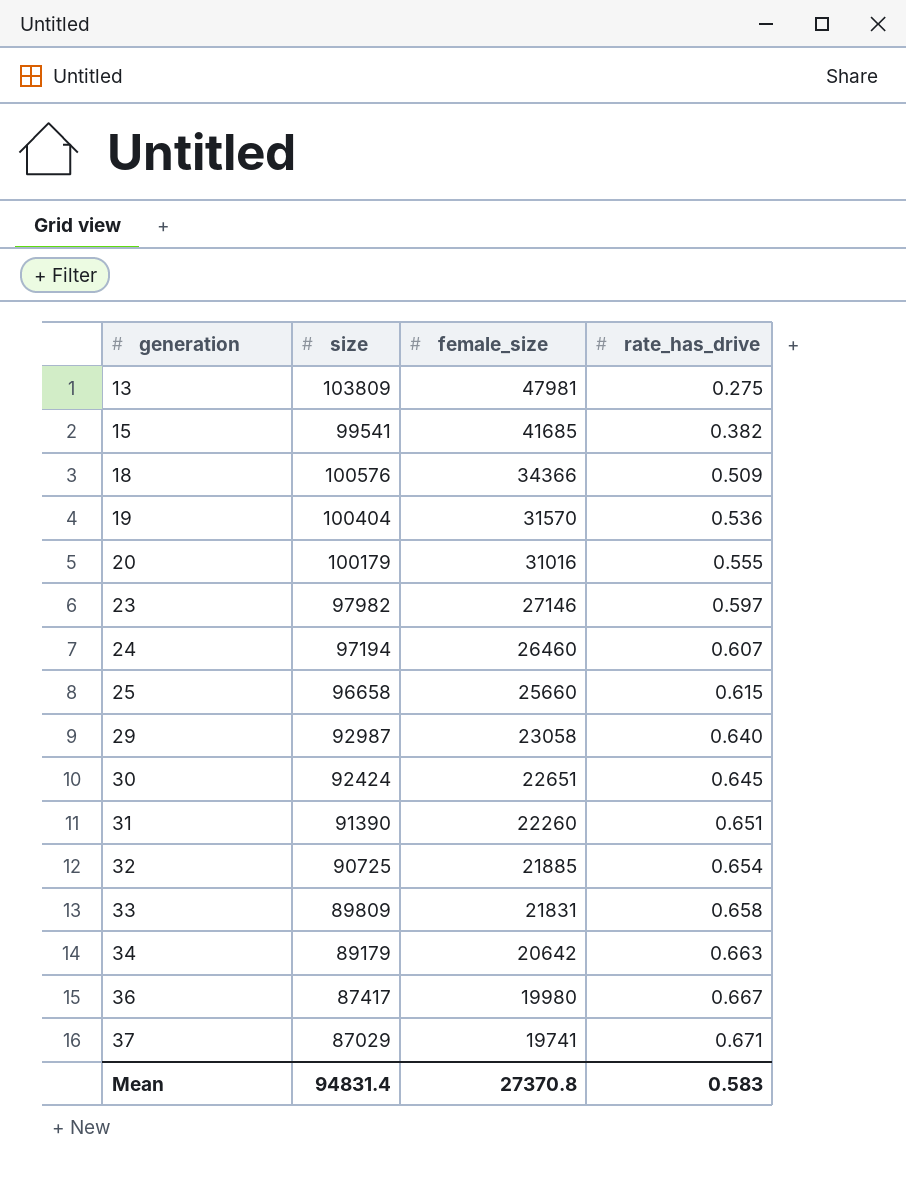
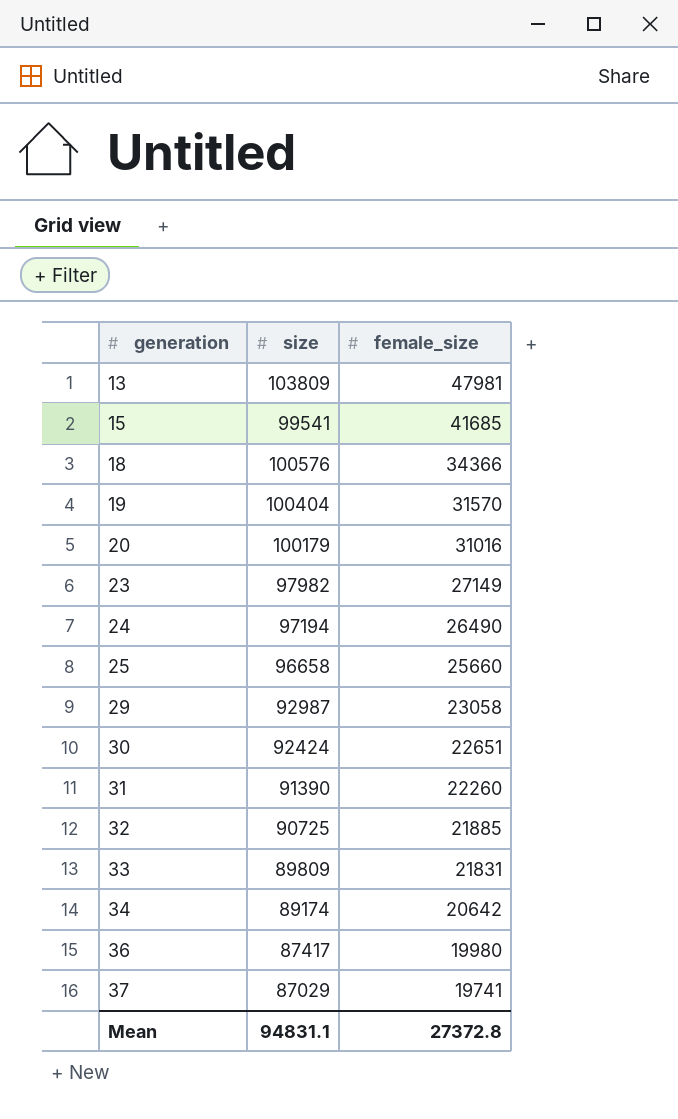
column rate_has_drive | position: 4 -> none
23 | female_size: 27146 -> 27149
24 | female_size: 26460 -> 26490
34 | size: 89179 -> 89174
Mean | size: 94831.4 -> 94831.1
Mean | female_size: 27370.8 -> 27372.8

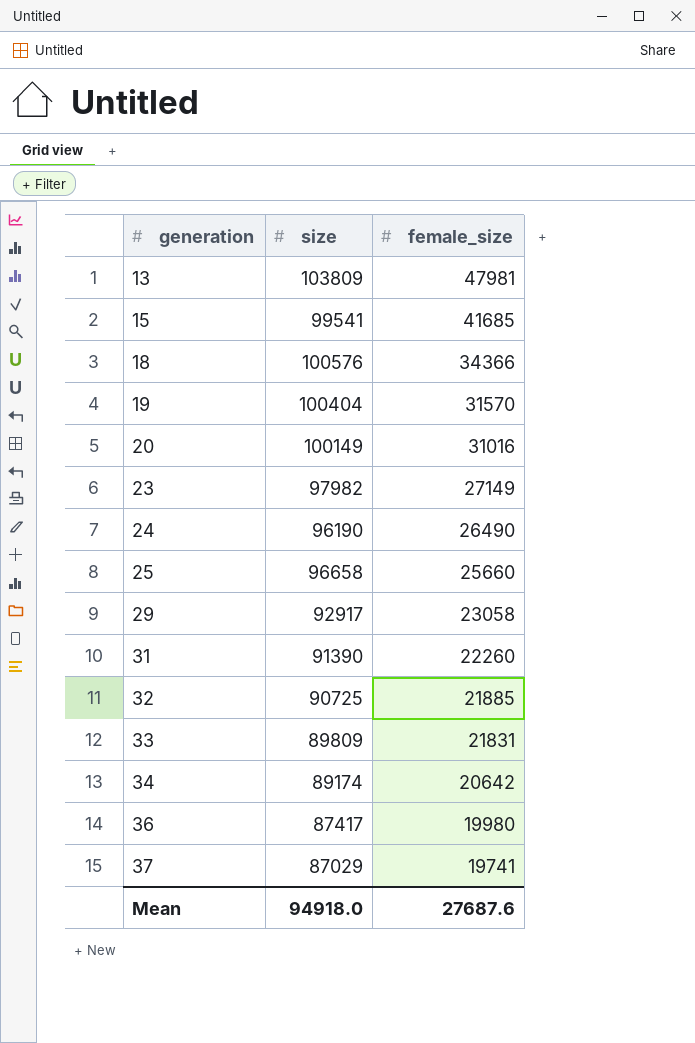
row 30: 92424 | 22651 -> none
20 | size: 100179 -> 100149
24 | size: 97194 -> 96190
29 | size: 92987 -> 92917
Mean | size: 94831.1 -> 94918.0
Mean | female_size: 27372.8 -> 27687.6

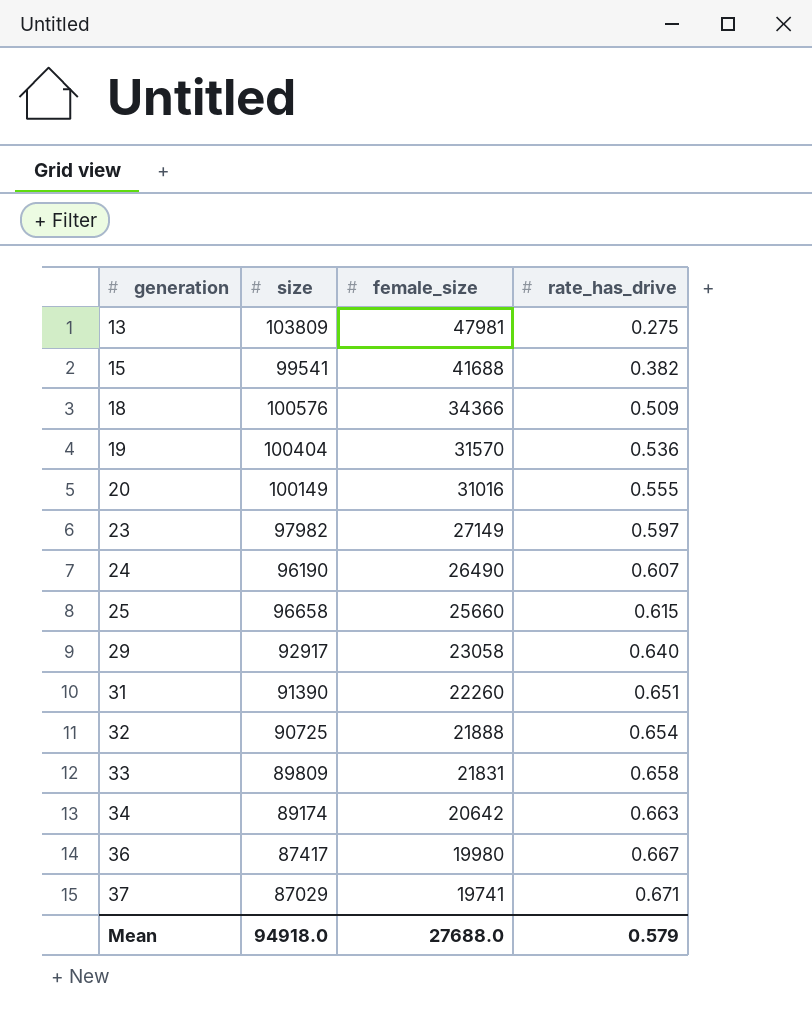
column rate_has_drive | position: none -> 4
15 | female_size: 41685 -> 41688
32 | female_size: 21885 -> 21888
Mean | female_size: 27687.6 -> 27688.0

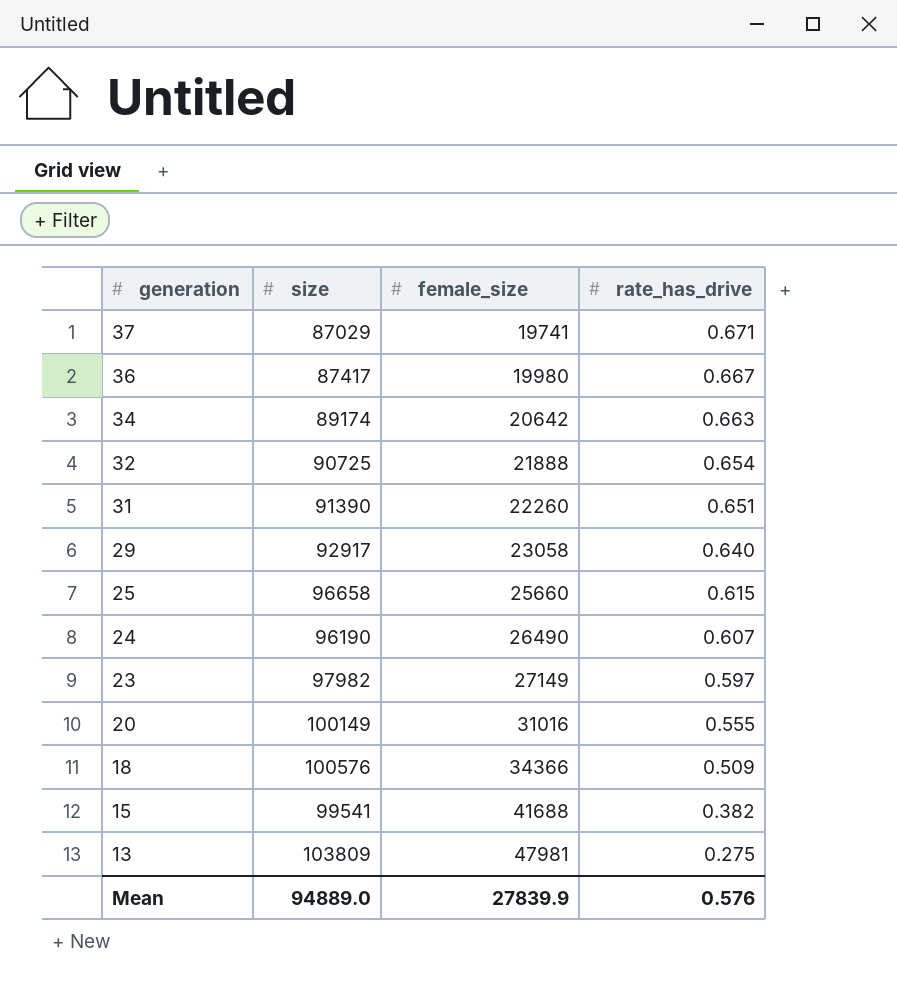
row order: generation ascending -> generation descending
row 19: 100404 | 31570 | 0.536 -> none
row 33: 89809 | 21831 | 0.658 -> none
Mean | size: 94918.0 -> 94889.0
Mean | female_size: 27688.0 -> 27839.9
Mean | rate_has_drive: 0.579 -> 0.576

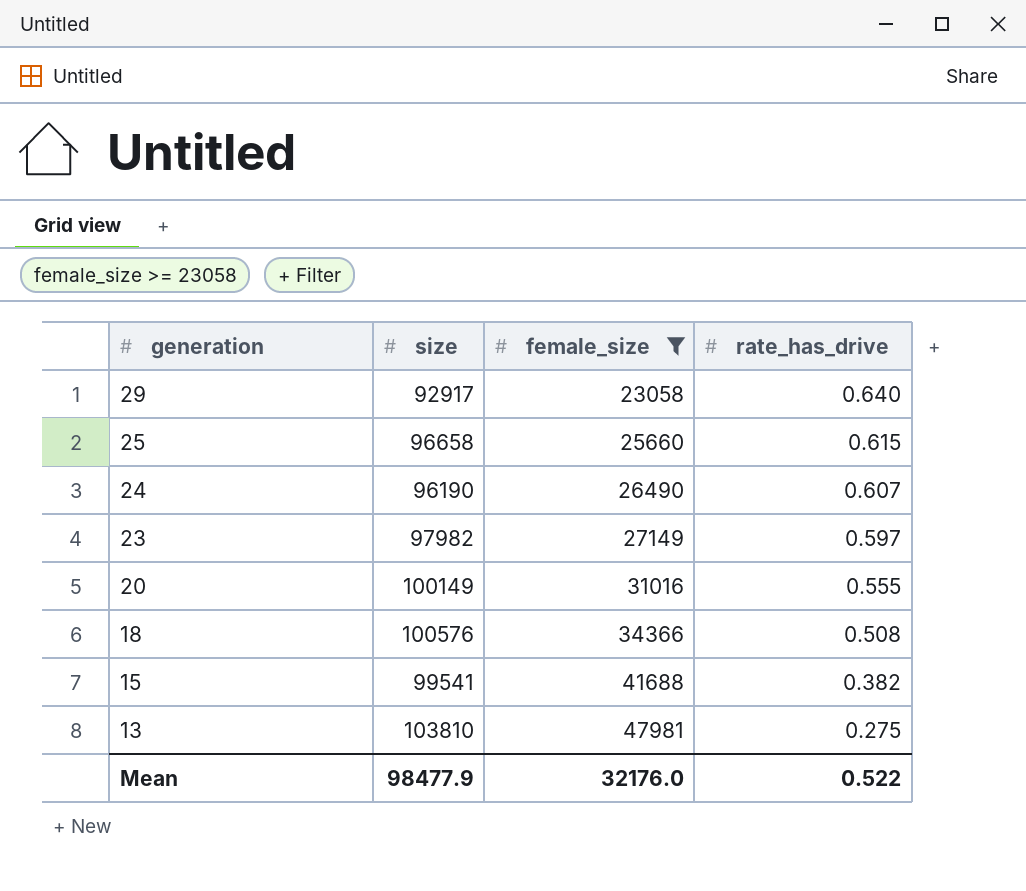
filter: none -> female_size >= 23058
18 | rate_has_drive: 0.509 -> 0.508
13 | size: 103809 -> 103810
Mean | size: 94889.0 -> 98477.9
Mean | female_size: 27839.9 -> 32176.0
Mean | rate_has_drive: 0.576 -> 0.522

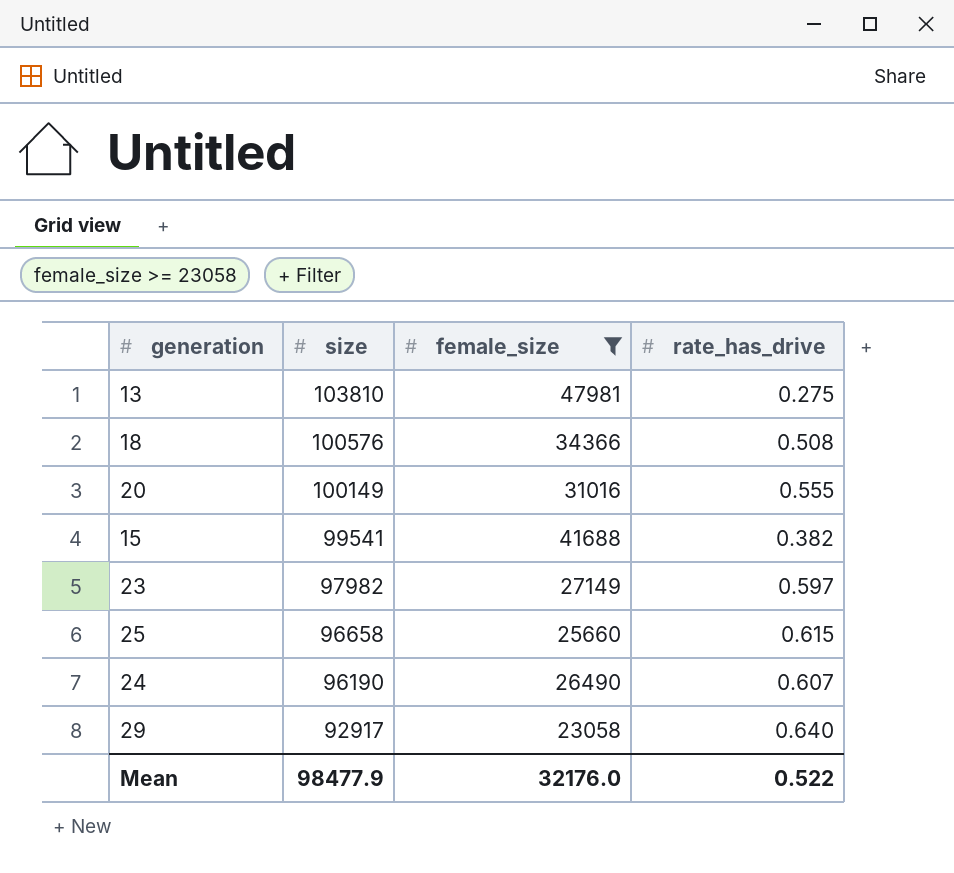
row order: generation descending -> size descending

